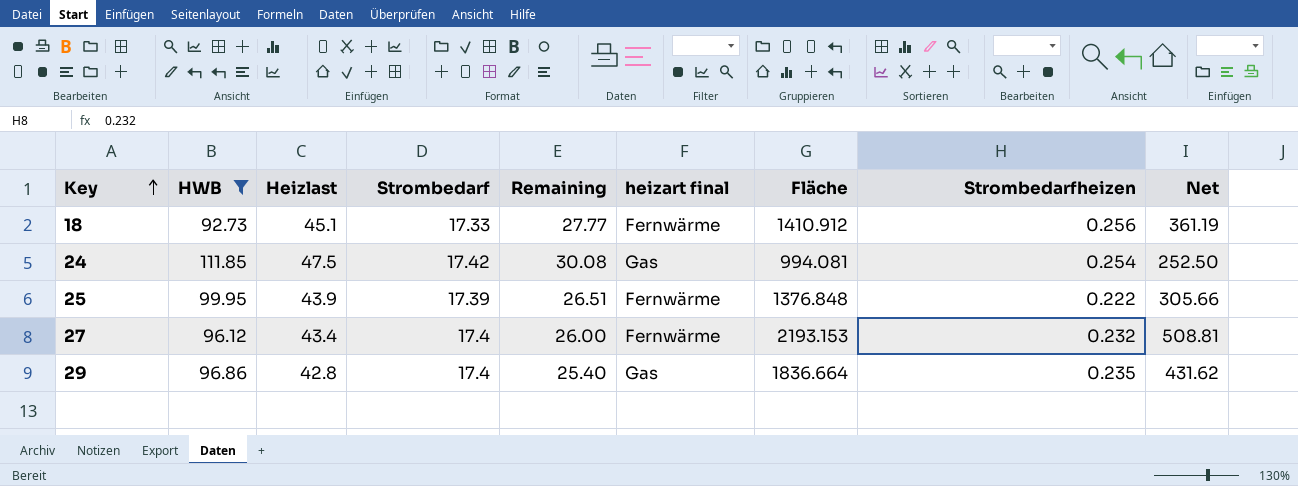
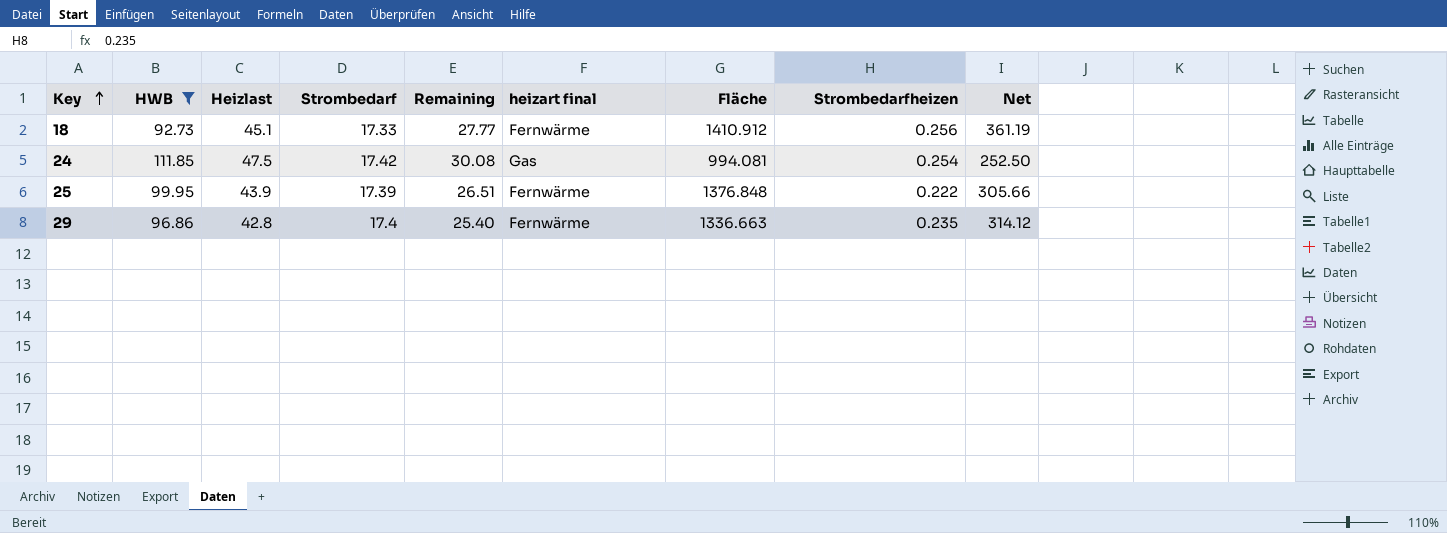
row 27: 96.12 | 43.4 | 17.4 | 26.00 | Fernwärme | 2193.153 | 0.232 | 508.81 -> none
29 | heizart final: Gas -> Fernwärme
29 | Fläche: 1836.664 -> 1336.663
29 | Net: 431.62 -> 314.12

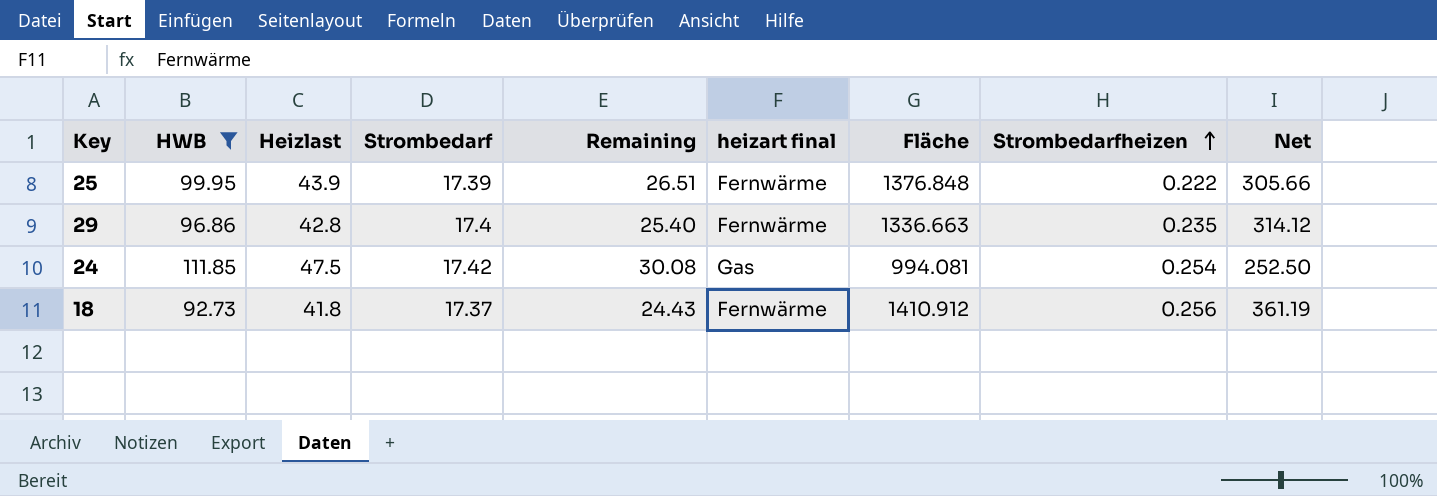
row order: Key ascending -> Strombedarfheizen ascending
18 | Heizlast: 45.1 -> 41.8
18 | Strombedarf: 17.33 -> 17.37
18 | Remaining: 27.77 -> 24.43

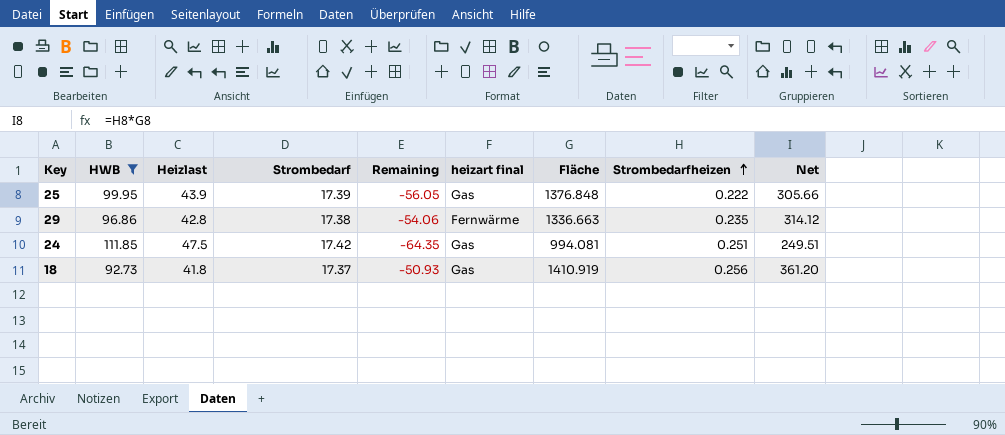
column Remaining | formula: [Heizlast] - [Strombedarf] -> [Heizlast] - [HWB]
25 | heizart final: Fernwärme -> Gas
29 | Strombedarf: 17.4 -> 17.38
24 | Strombedarfheizen: 0.254 -> 0.251
24 | Net: 252.50 -> 249.51
18 | heizart final: Fernwärme -> Gas
18 | Fläche: 1410.912 -> 1410.919
18 | Net: 361.19 -> 361.20

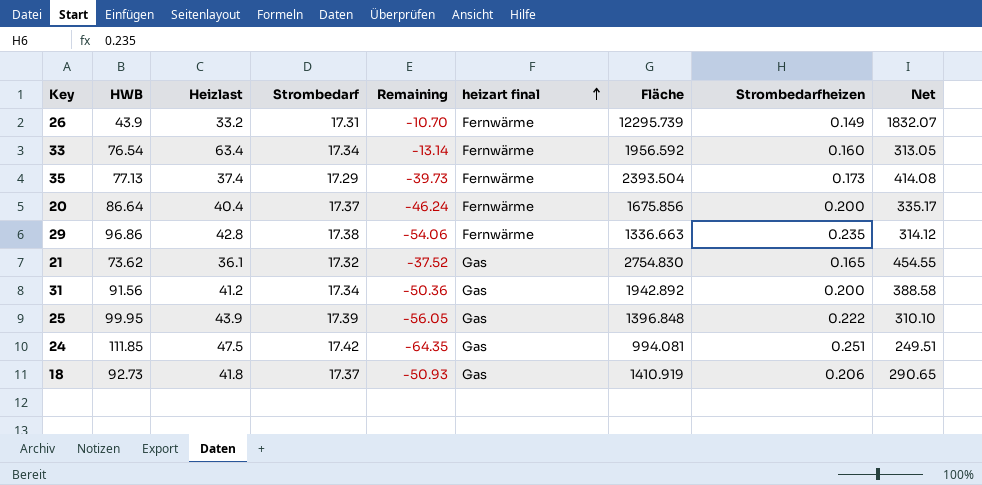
filter: HWB >= 92.73 -> none
row order: Strombedarfheizen ascending -> heizart final ascending
25 | Fläche: 1376.848 -> 1396.848
25 | Net: 305.66 -> 310.10
18 | Strombedarfheizen: 0.256 -> 0.206
18 | Net: 361.20 -> 290.65

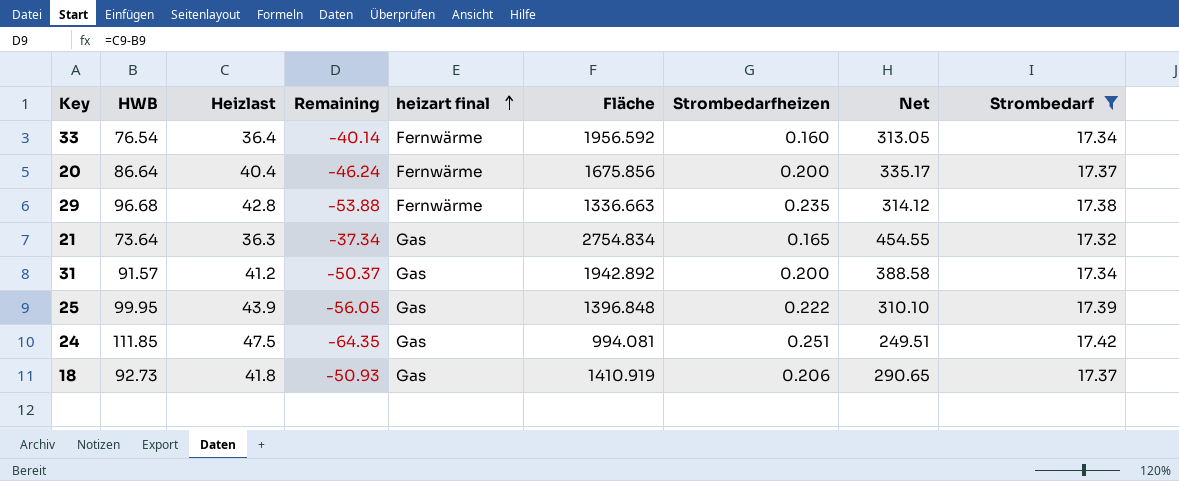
filter: none -> Strombedarf >= 17.32
column Strombedarf | position: 4 -> 9
33 | Heizlast: 63.4 -> 36.4
33 | Remaining: -13.14 -> -40.14
29 | HWB: 96.86 -> 96.68
29 | Remaining: -54.06 -> -53.88
21 | HWB: 73.62 -> 73.64
21 | Heizlast: 36.1 -> 36.3
21 | Remaining: -37.52 -> -37.34
21 | Fläche: 2754.830 -> 2754.834
31 | HWB: 91.56 -> 91.57
31 | Remaining: -50.36 -> -50.37

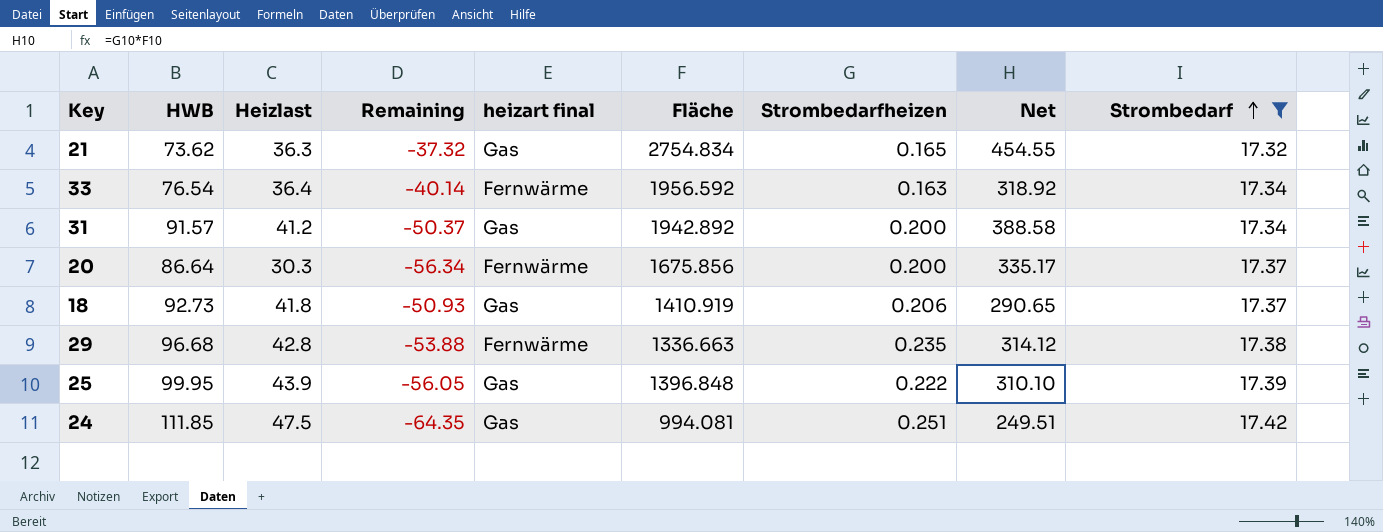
row order: heizart final ascending -> Strombedarf ascending
21 | HWB: 73.64 -> 73.62
21 | Remaining: -37.34 -> -37.32
33 | Strombedarfheizen: 0.160 -> 0.163
33 | Net: 313.05 -> 318.92
20 | Heizlast: 40.4 -> 30.3
20 | Remaining: -46.24 -> -56.34

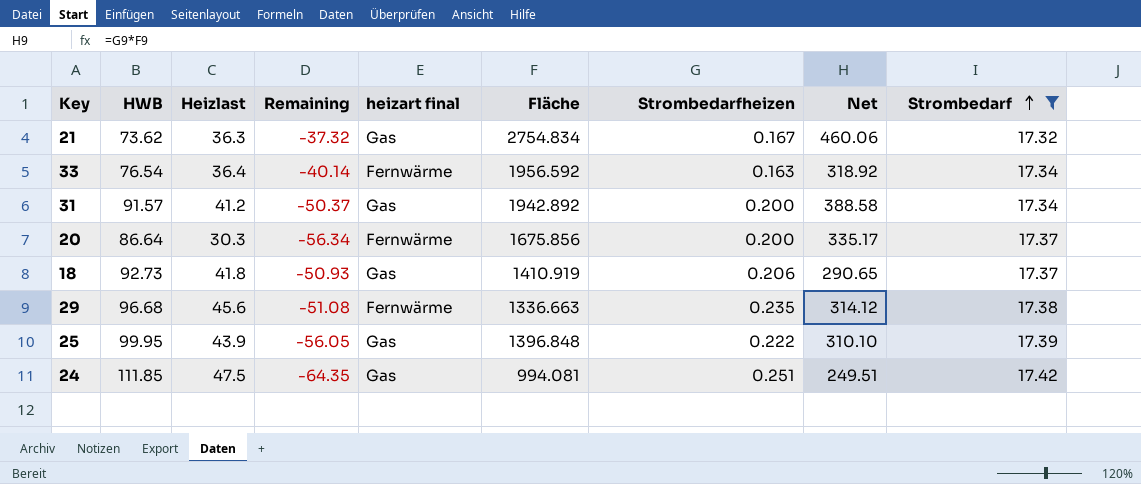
21 | Strombedarfheizen: 0.165 -> 0.167
21 | Net: 454.55 -> 460.06
29 | Heizlast: 42.8 -> 45.6
29 | Remaining: -53.88 -> -51.08

